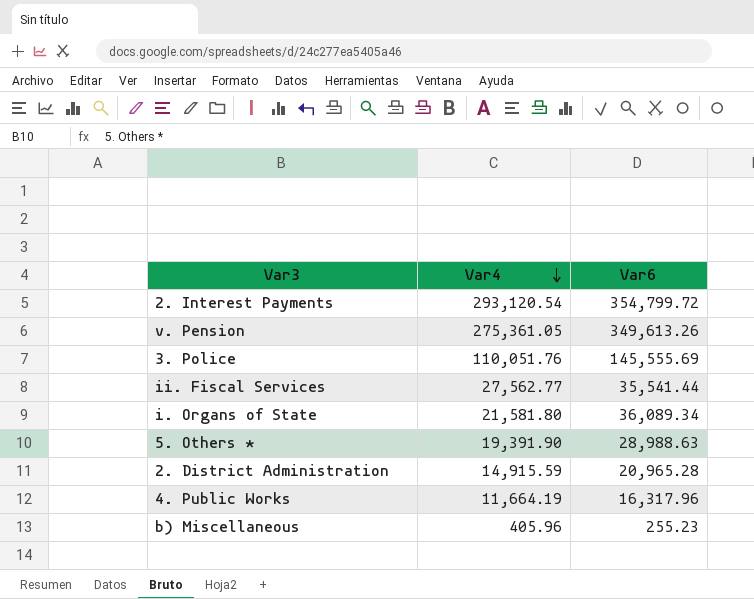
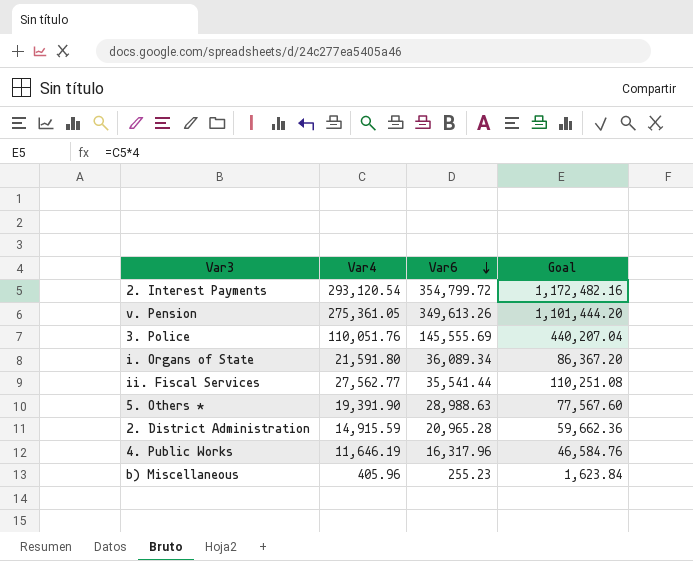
row order: Var4 descending -> Var6 descending
column Goal | formula: none -> [Var4] * 4
i. Organs of State | Var4: 21,581.80 -> 21,591.80
4. Public Works | Var4: 11,664.19 -> 11,646.19

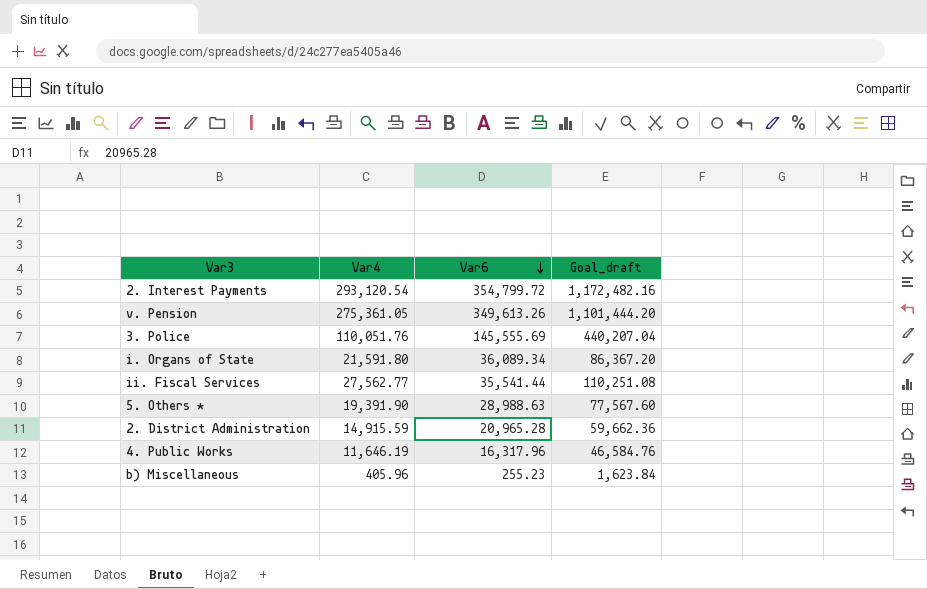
column name: Goal -> Goal_draft

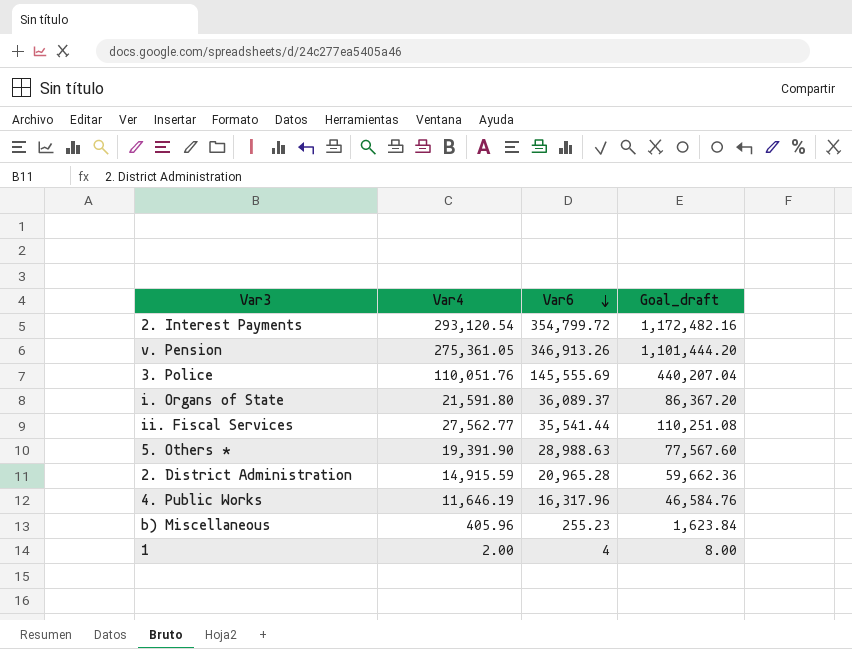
v. Pension | Var6: 349,613.26 -> 346,913.26
i. Organs of State | Var6: 36,089.34 -> 36,089.37
row 1: none -> 2.00 | 4 | 8.00

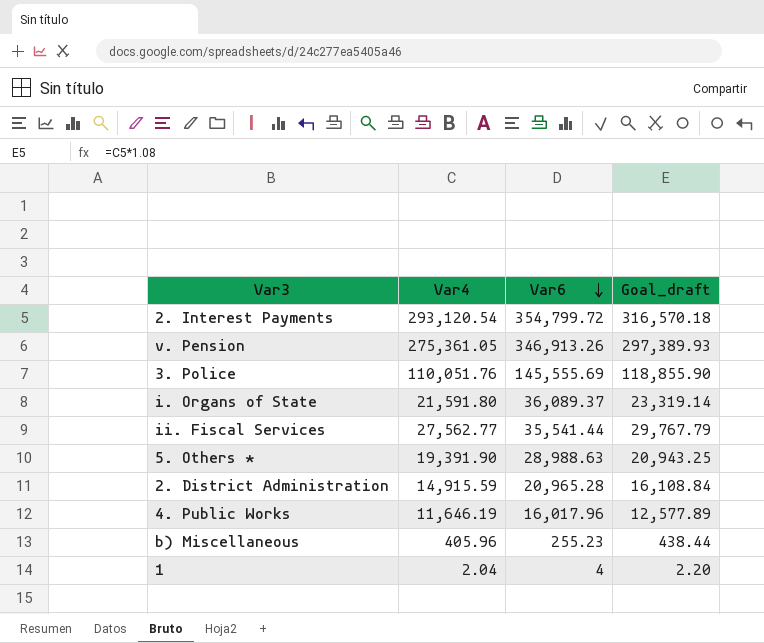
column Goal_draft | formula: [Var4] * 4 -> [Var4] * 1.08
4. Public Works | Var6: 16,317.96 -> 16,017.96
1 | Var4: 2.00 -> 2.04

